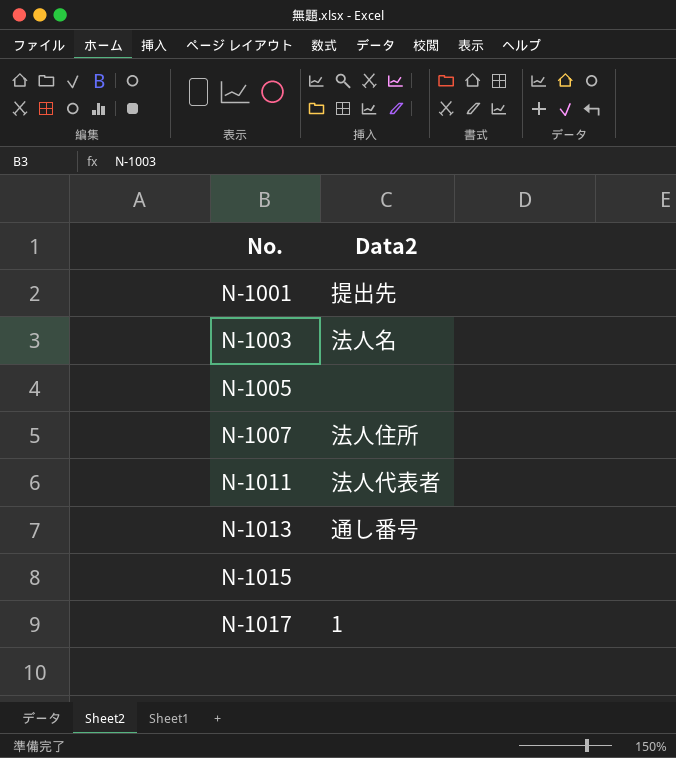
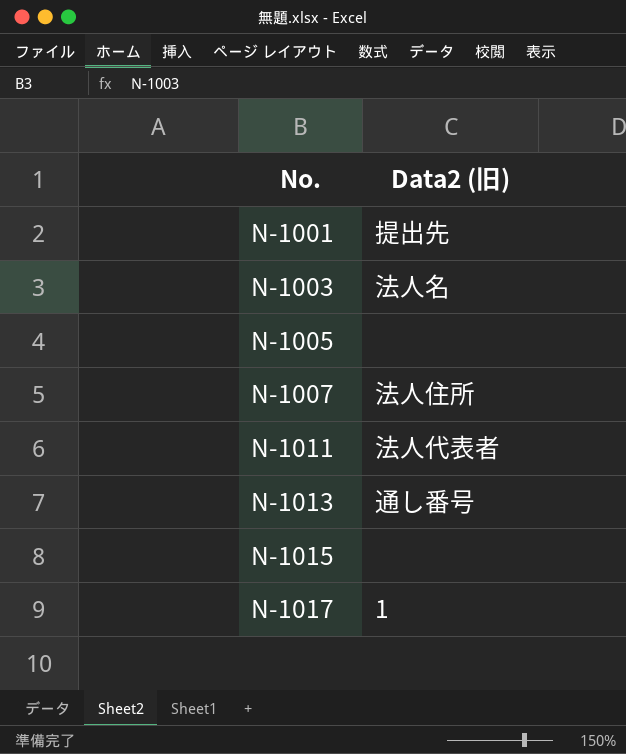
column name: Data2 -> Data2 (旧)

